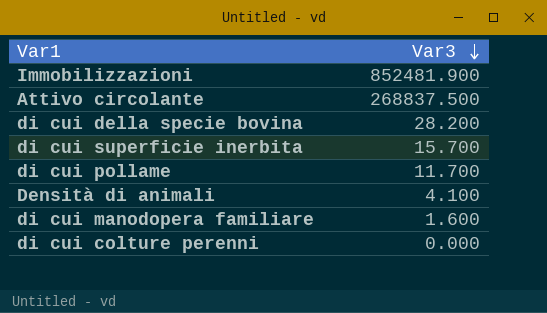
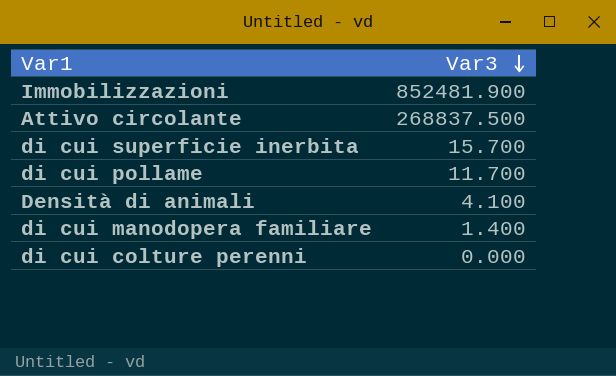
row di cui della specie bovina: 28.200 -> none
di cui manodopera familiare | Var3: 1.600 -> 1.400

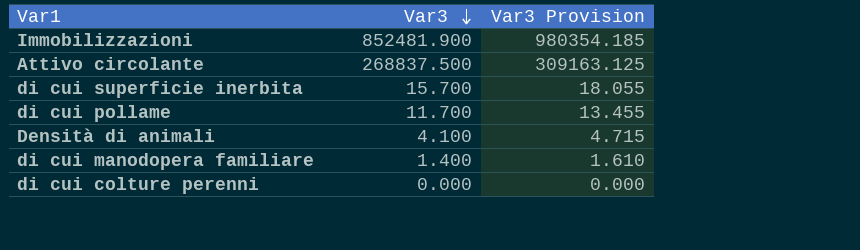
column Var3 Provision | formula: none -> [Var3] * 1.15

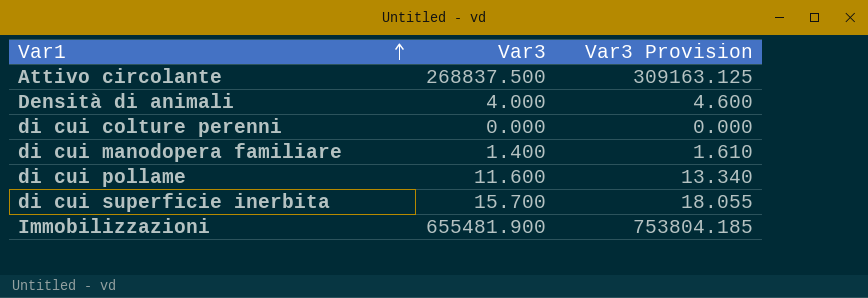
row order: Var3 descending -> Var1 ascending
Densità di animali | Var3: 4.100 -> 4.000
Densità di animali | Var3 Provision: 4.715 -> 4.600
di cui pollame | Var3: 11.700 -> 11.600
di cui pollame | Var3 Provision: 13.455 -> 13.340
Immobilizzazioni | Var3: 852481.900 -> 655481.900
Immobilizzazioni | Var3 Provision: 980354.185 -> 753804.185

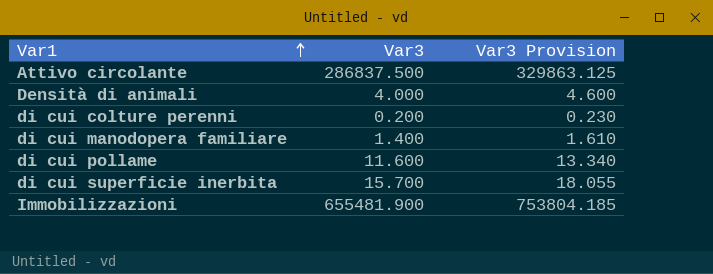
Attivo circolante | Var3: 268837.500 -> 286837.500
Attivo circolante | Var3 Provision: 309163.125 -> 329863.125
di cui colture perenni | Var3: 0.000 -> 0.200
di cui colture perenni | Var3 Provision: 0.000 -> 0.230

